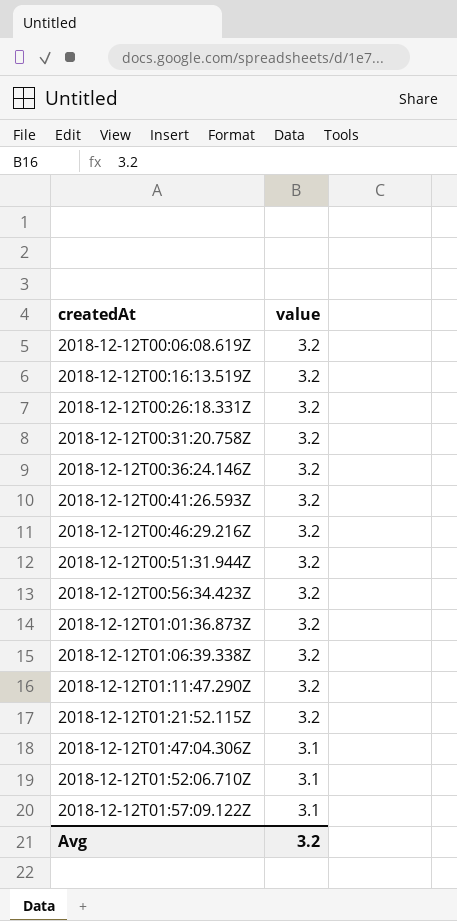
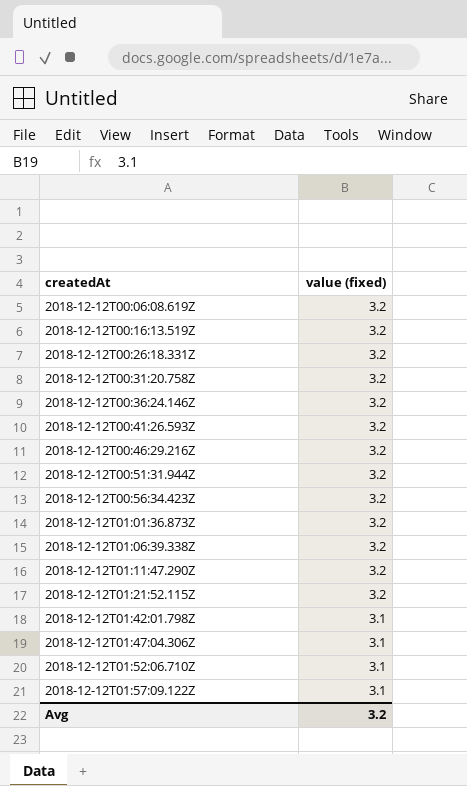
column name: value -> value (fixed)
row 2018-12-12T01:42:01.798Z: none -> 3.1

